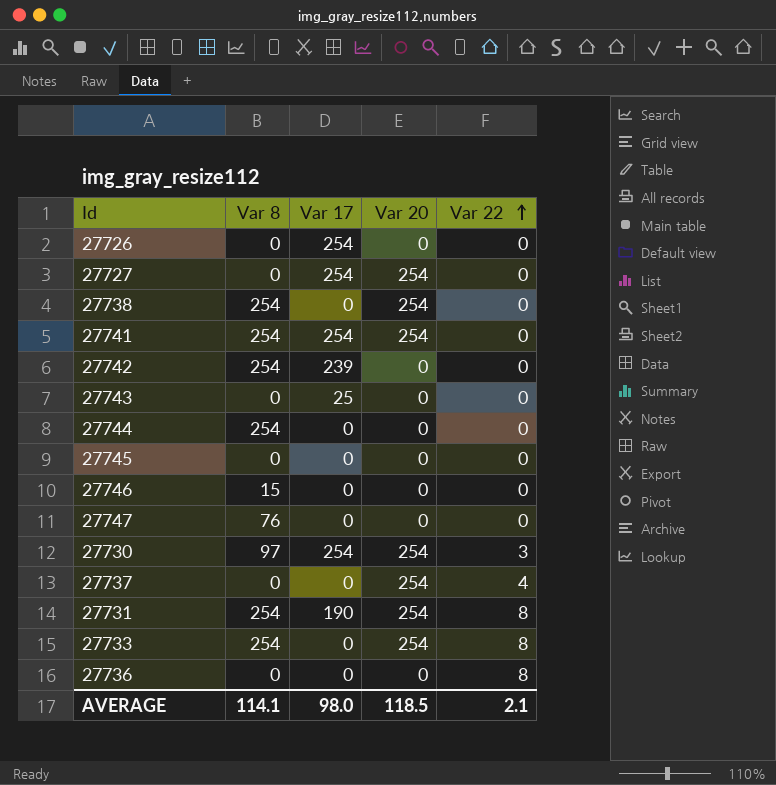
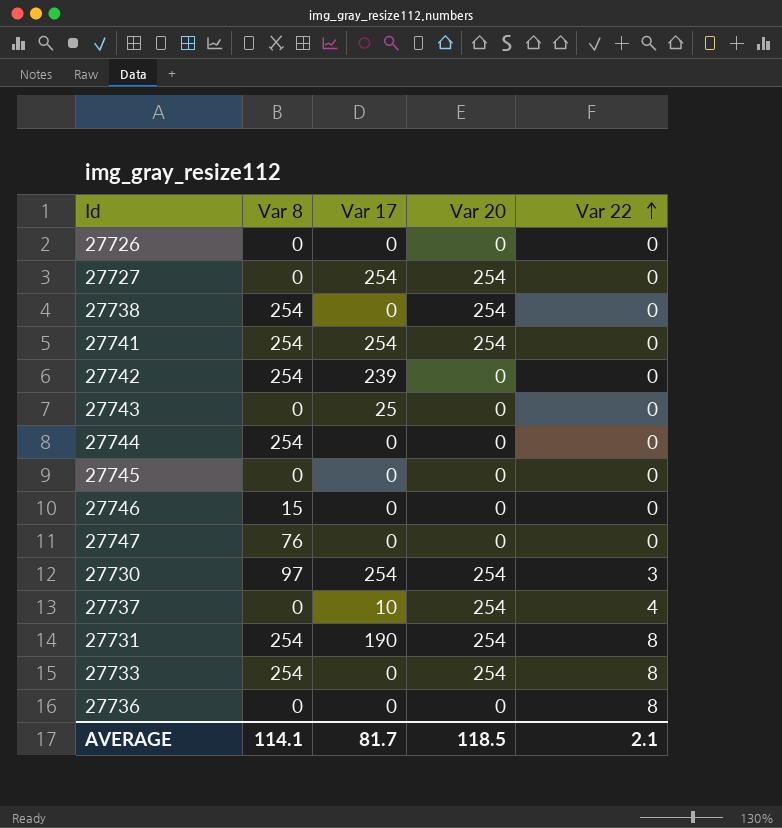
27726 | Var 17: 254 -> 0
27737 | Var 17: 0 -> 10
AVERAGE | Var 17: 98.0 -> 81.7

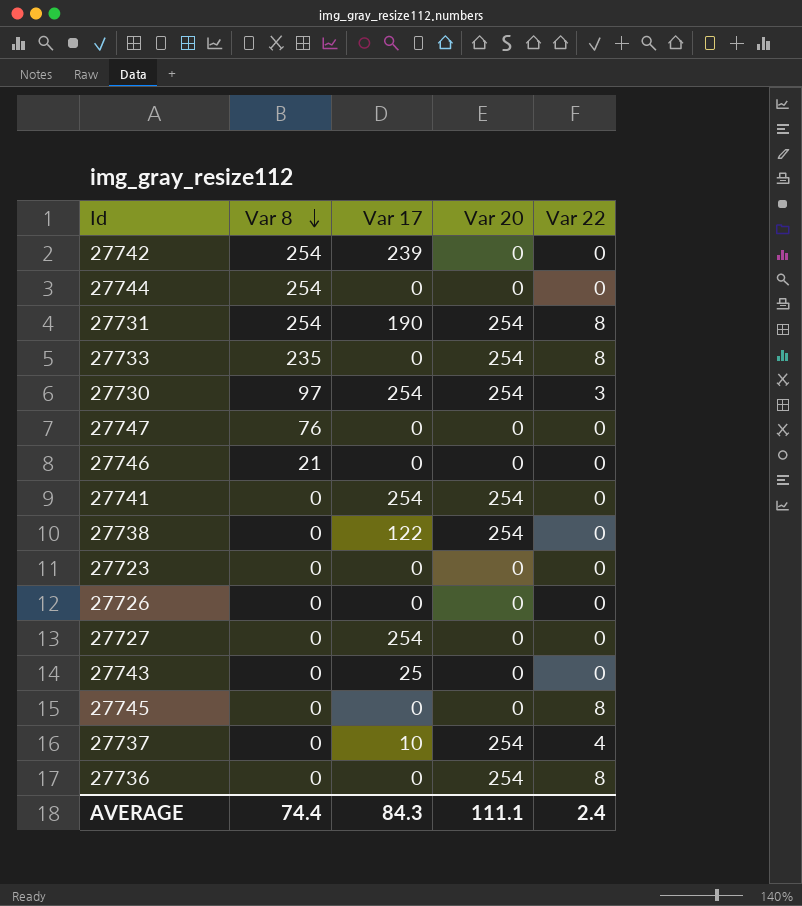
row order: Var 22 ascending -> Var 8 descending
27733 | Var 8: 254 -> 235
27746 | Var 8: 15 -> 21
27741 | Var 8: 254 -> 0
27738 | Var 8: 254 -> 0
27738 | Var 17: 0 -> 122
row 27723: none -> 0 | 0 | 0 | 0
27727 | Var 20: 254 -> 0
27745 | Var 22: 0 -> 8
27736 | Var 20: 0 -> 254
AVERAGE | Var 8: 114.1 -> 74.4
AVERAGE | Var 17: 81.7 -> 84.3
AVERAGE | Var 20: 118.5 -> 111.1
AVERAGE | Var 22: 2.1 -> 2.4

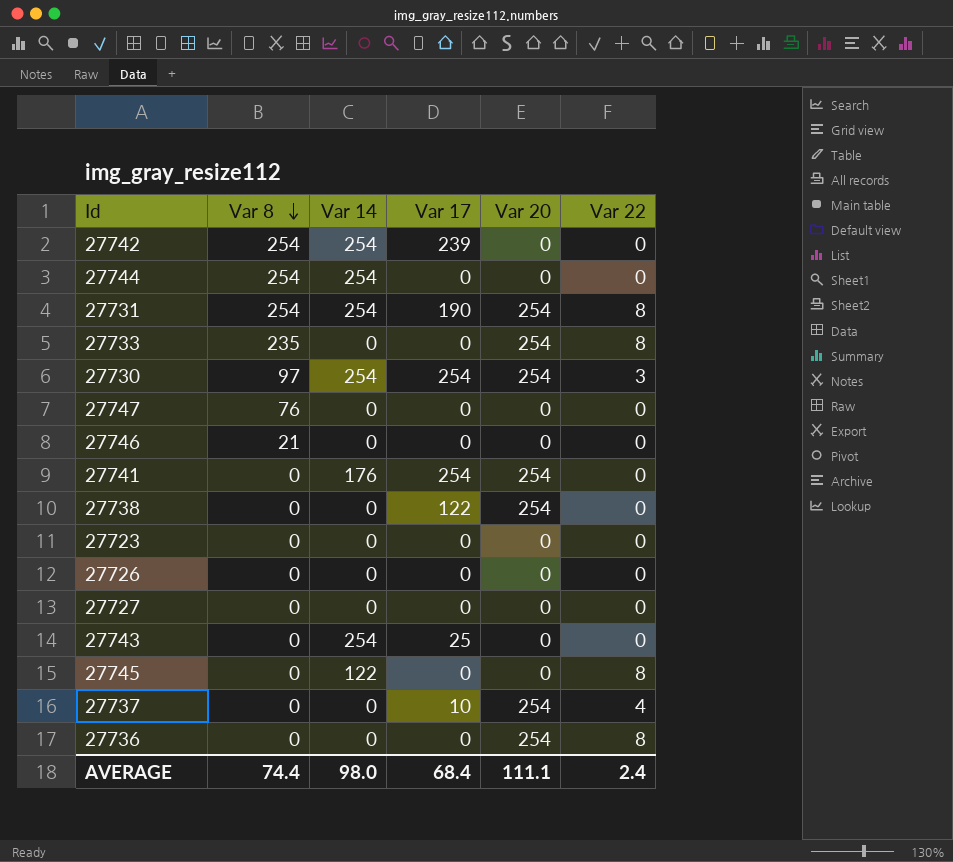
column Var 14 | position: none -> 3
27727 | Var 17: 254 -> 0
AVERAGE | Var 17: 84.3 -> 68.4

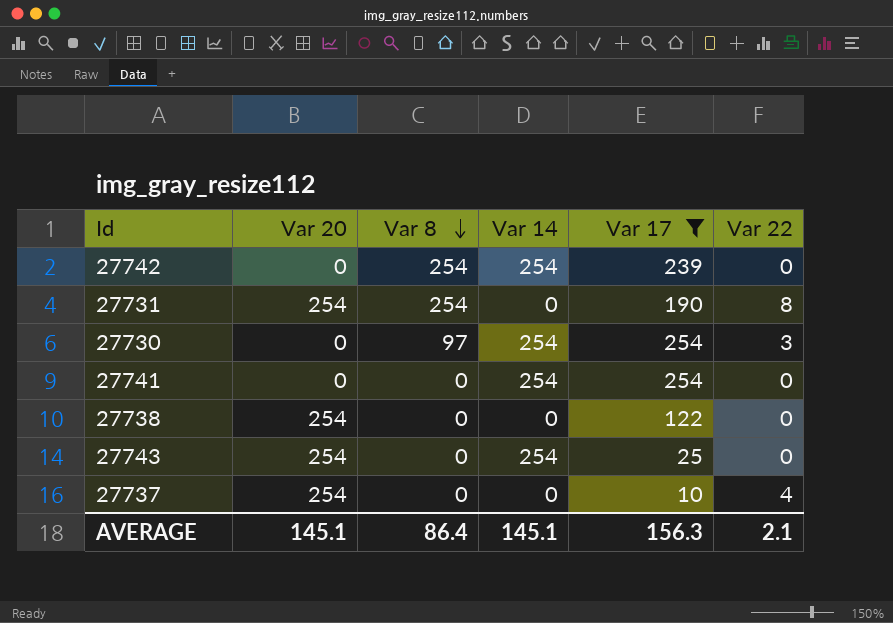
filter: none -> Var 17 != 0
column Var 20 | position: 5 -> 2
27731 | Var 14: 254 -> 0
27730 | Var 20: 254 -> 0
27741 | Var 20: 254 -> 0
27741 | Var 14: 176 -> 254
27743 | Var 20: 0 -> 254
AVERAGE | Var 20: 111.1 -> 145.1
AVERAGE | Var 8: 74.4 -> 86.4
AVERAGE | Var 14: 98.0 -> 145.1
AVERAGE | Var 17: 68.4 -> 156.3
AVERAGE | Var 22: 2.4 -> 2.1

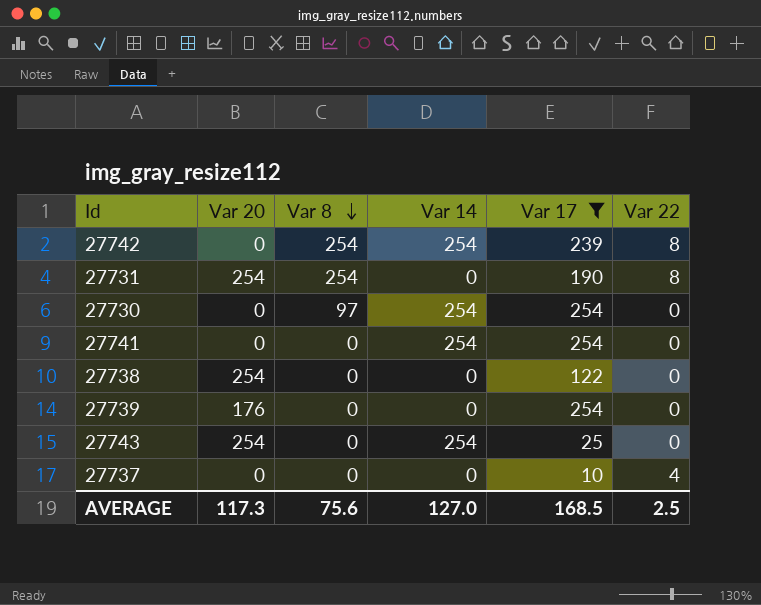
27742 | Var 22: 0 -> 8
27730 | Var 22: 3 -> 0
row 27739: none -> 176 | 0 | 0 | 254 | 0
27737 | Var 20: 254 -> 0
AVERAGE | Var 20: 145.1 -> 117.3
AVERAGE | Var 8: 86.4 -> 75.6
AVERAGE | Var 14: 145.1 -> 127.0
AVERAGE | Var 17: 156.3 -> 168.5
AVERAGE | Var 22: 2.1 -> 2.5

